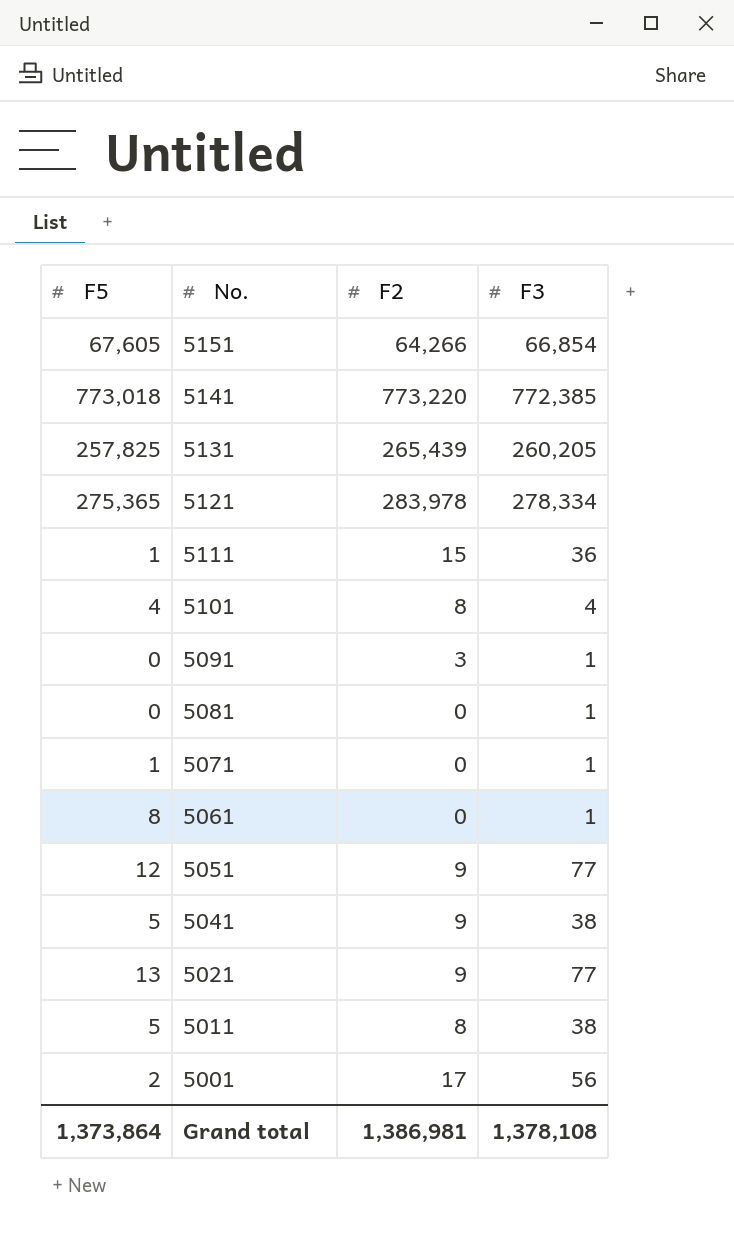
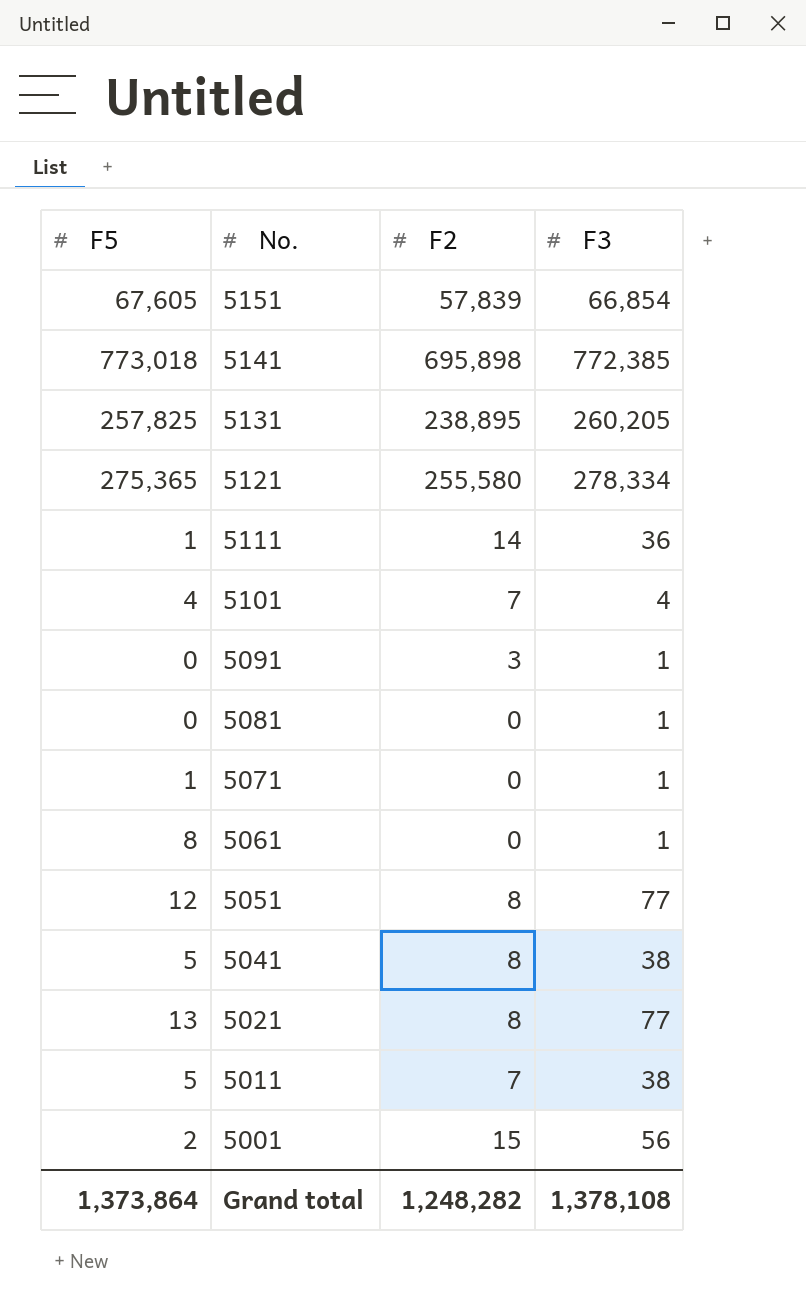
5151 | F2: 64,266 -> 57,839
5141 | F2: 773,220 -> 695,898
5131 | F2: 265,439 -> 238,895
5121 | F2: 283,978 -> 255,580
5111 | F2: 15 -> 14
5101 | F2: 8 -> 7
5051 | F2: 9 -> 8
5041 | F2: 9 -> 8
5021 | F2: 9 -> 8
5011 | F2: 8 -> 7
5001 | F2: 17 -> 15
Grand total | F2: 1,386,981 -> 1,248,282

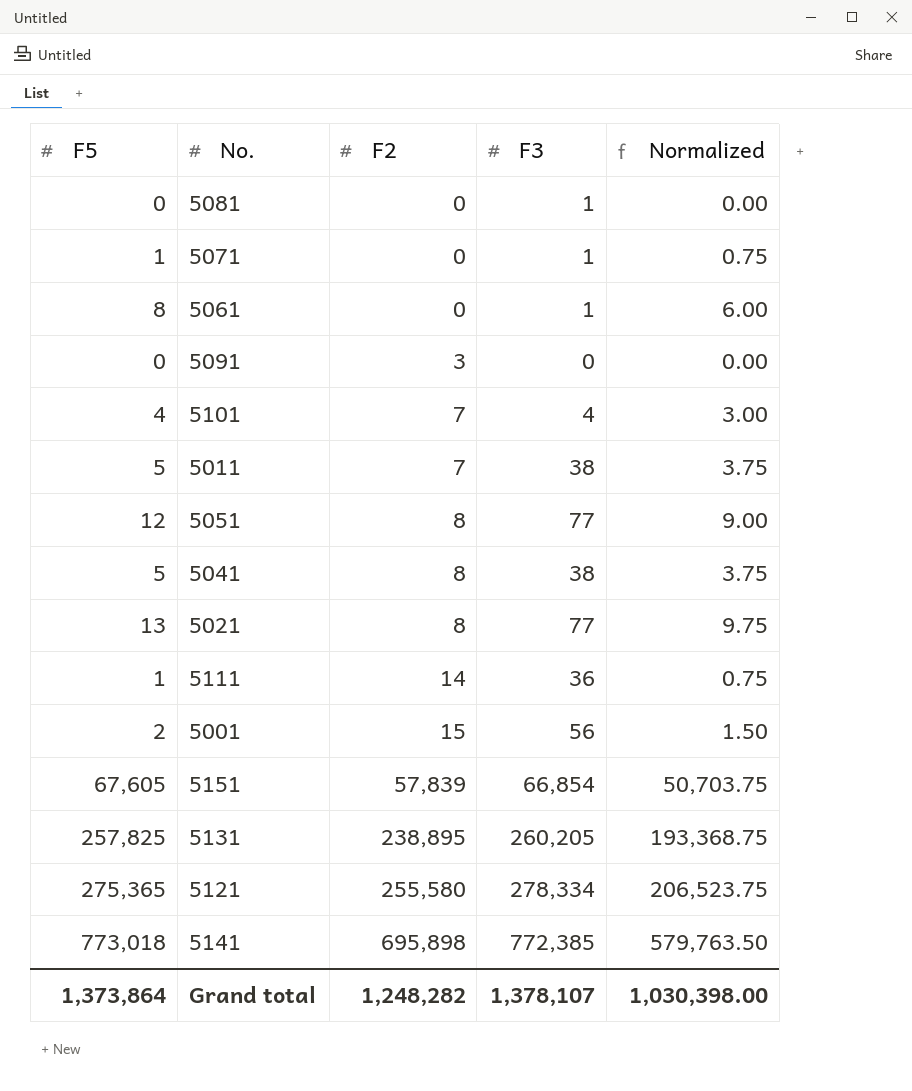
row order: No. descending -> F2 ascending
column Normalized | formula: none -> [F5] * 0.75
5091 | F3: 1 -> 0
Grand total | F3: 1,378,108 -> 1,378,107

